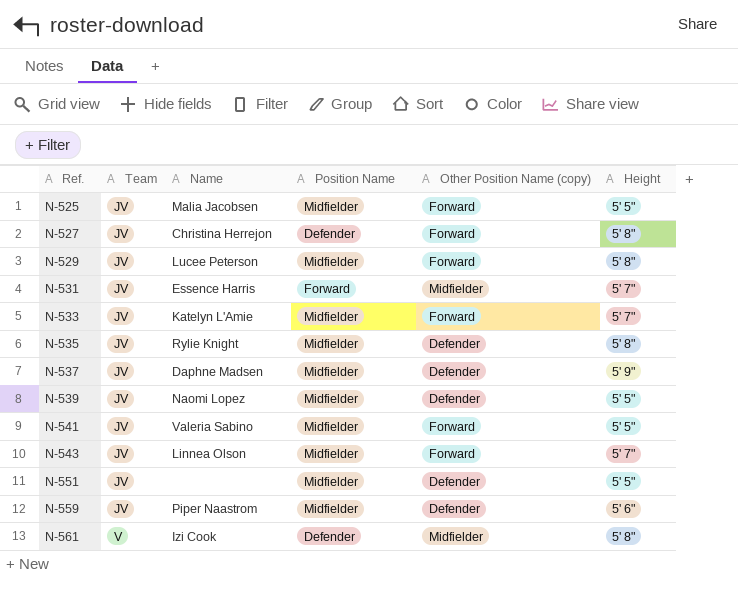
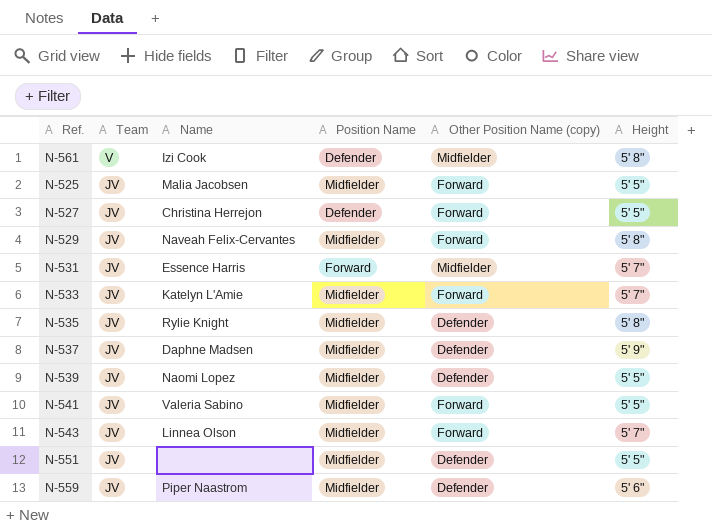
row order: Ref. ascending -> Team descending
N-527 | Height: 5' 8" -> 5' 5"
N-529 | Name: Lucee Peterson -> Naveah Felix-Cervantes

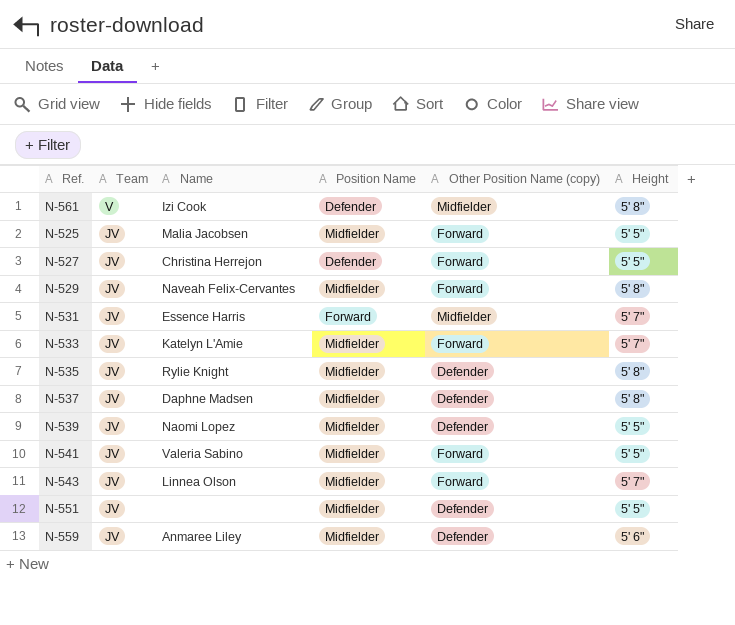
N-537 | Height: 5' 9" -> 5' 8"
N-559 | Name: Piper Naastrom -> Anmaree Liley

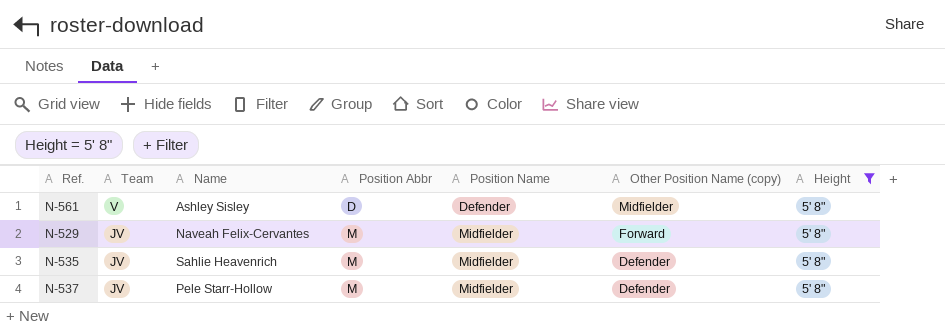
filter: none -> Height = 5' 8"
column Position Abbr | position: none -> 4
N-561 | Name: Izi Cook -> Ashley Sisley
N-535 | Name: Rylie Knight -> Sahlie Heavenrich
N-537 | Name: Daphne Madsen -> Pele Starr-Hollow

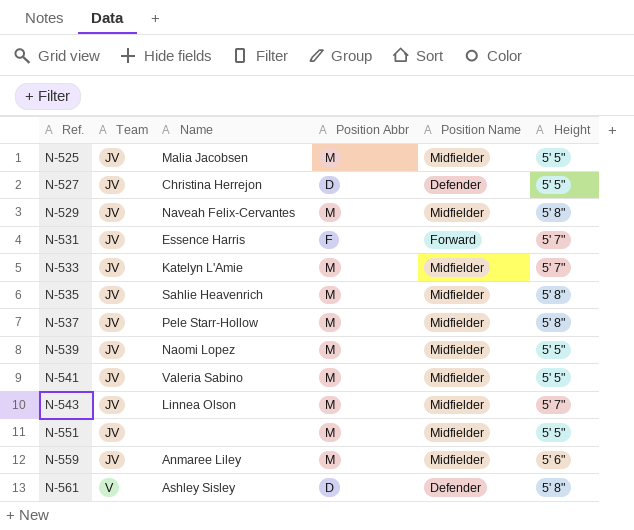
filter: Height = 5' 8" -> none
row order: Team descending -> Ref. ascending
column Other Position Name (copy) | position: 6 -> none

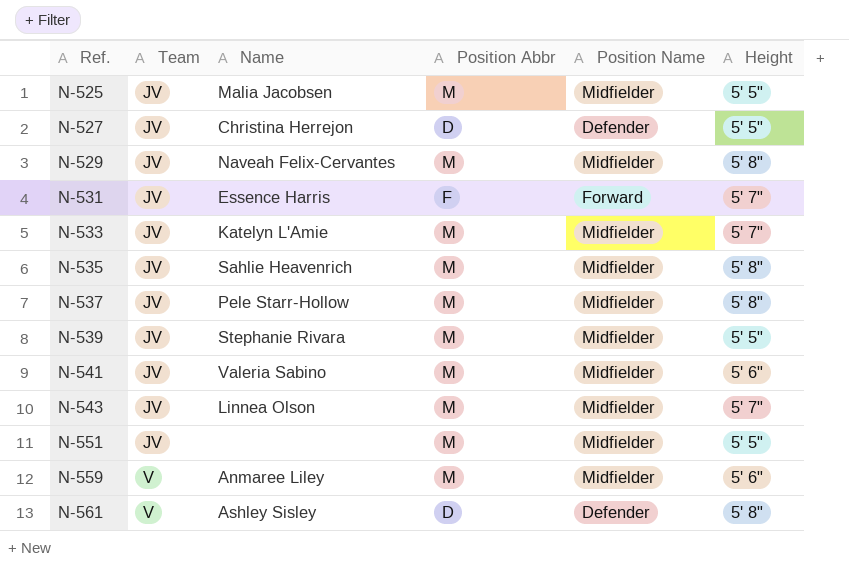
N-539 | Name: Naomi Lopez -> Stephanie Rivara
N-541 | Height: 5' 5" -> 5' 6"
N-559 | Team: JV -> V

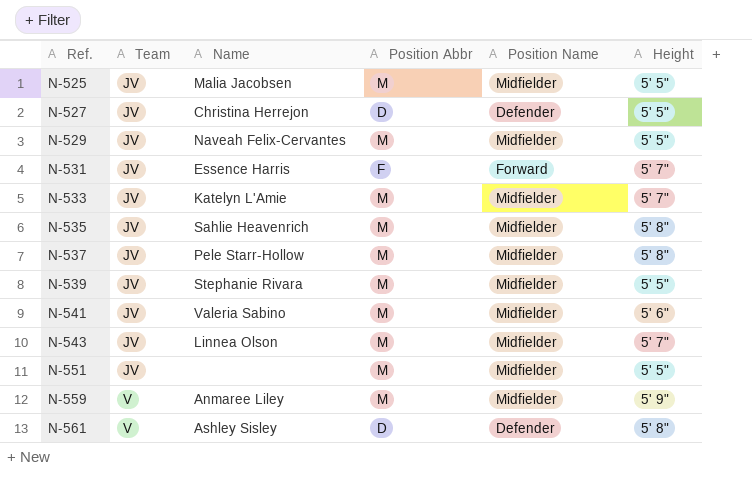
N-529 | Height: 5' 8" -> 5' 5"
N-559 | Height: 5' 6" -> 5' 9"

